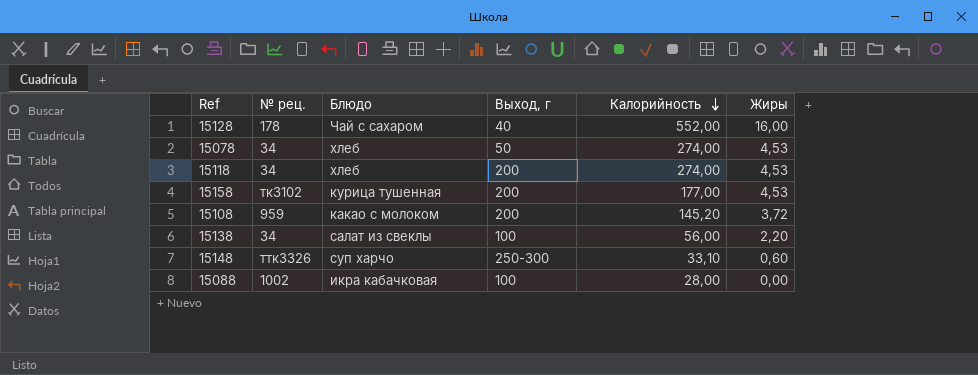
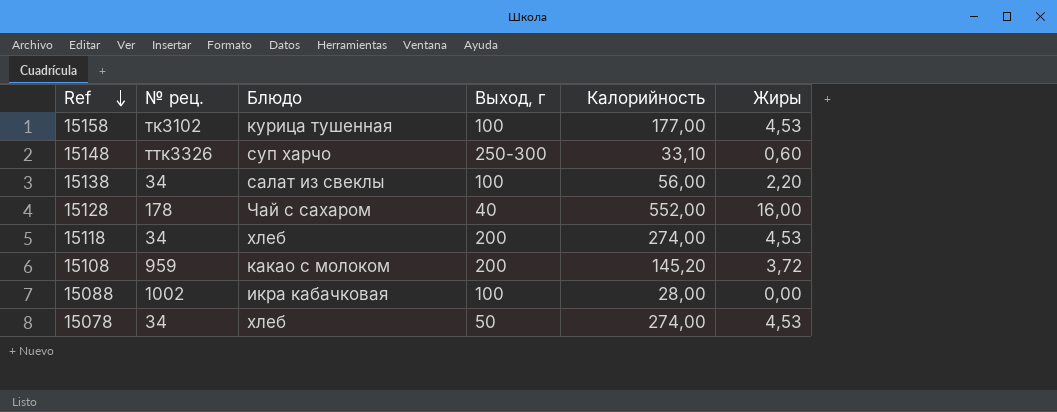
row order: Калорийность descending -> Ref descending
15158 | Выход, г: 200 -> 100

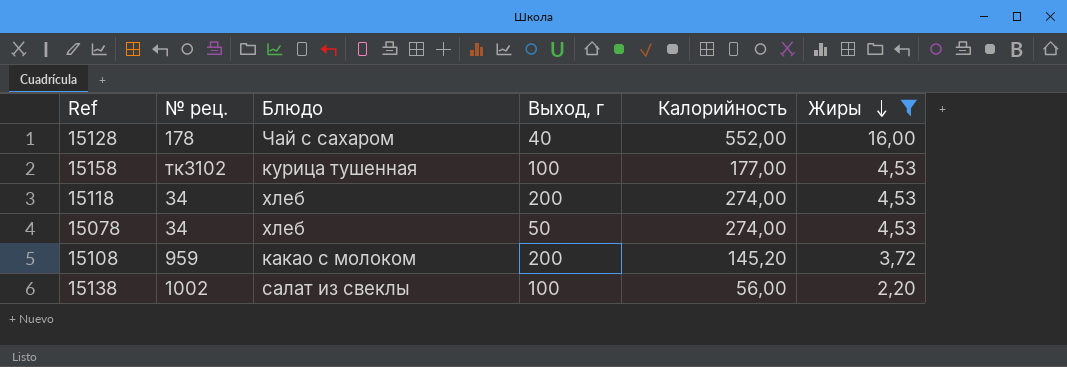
filter: none -> Жиры >= 2,20
row order: Ref descending -> Жиры descending
15138 | № рец.: 34 -> 1002

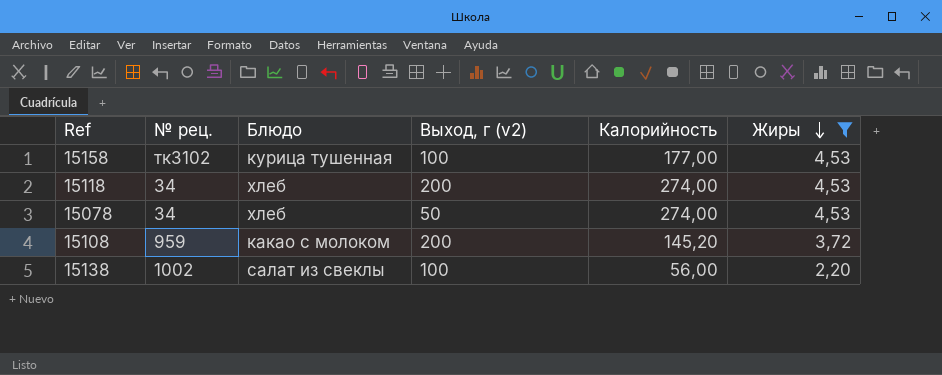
column name: Выход, г -> Выход, г (v2)
row 15128: 178 | Чай с сахаром | 40 | 552,00 | 16,00 -> none

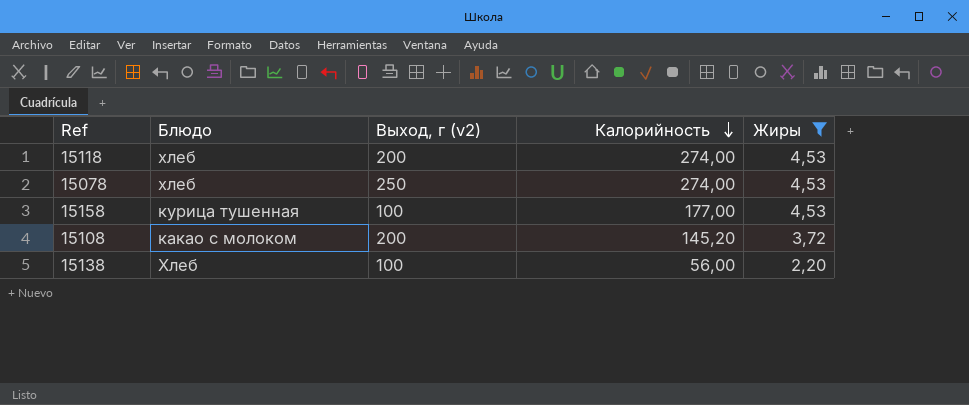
row order: Жиры descending -> Калорийность descending
column № рец. | position: 2 -> none
15078 | Выход, г (v2): 50 -> 250
15138 | Блюдо: салат из свеклы -> Хлеб

